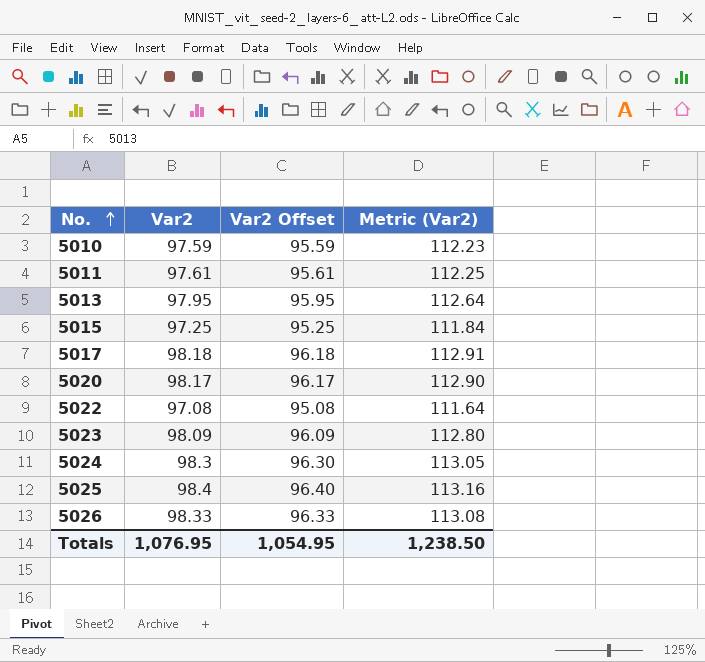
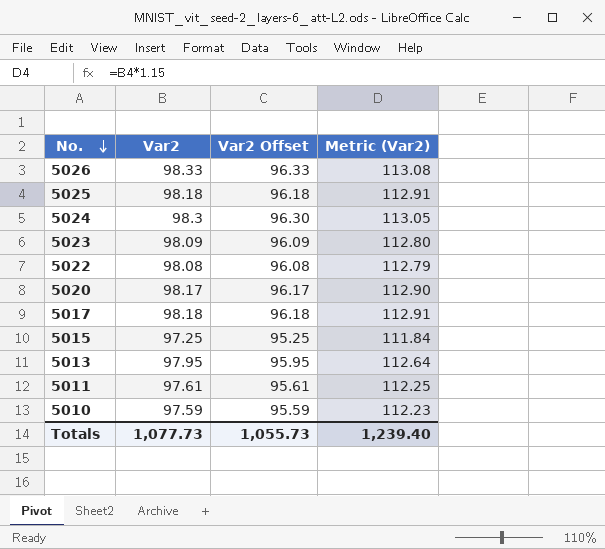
row order: No. ascending -> No. descending
5025 | Var2: 98.4 -> 98.18
5025 | Var2 Offset: 96.40 -> 96.18
5025 | Metric (Var2): 113.16 -> 112.91
5022 | Var2: 97.08 -> 98.08
5022 | Var2 Offset: 95.08 -> 96.08
5022 | Metric (Var2): 111.64 -> 112.79
Totals | Var2: 1,076.95 -> 1,077.73
Totals | Var2 Offset: 1,054.95 -> 1,055.73
Totals | Metric (Var2): 1,238.50 -> 1,239.40

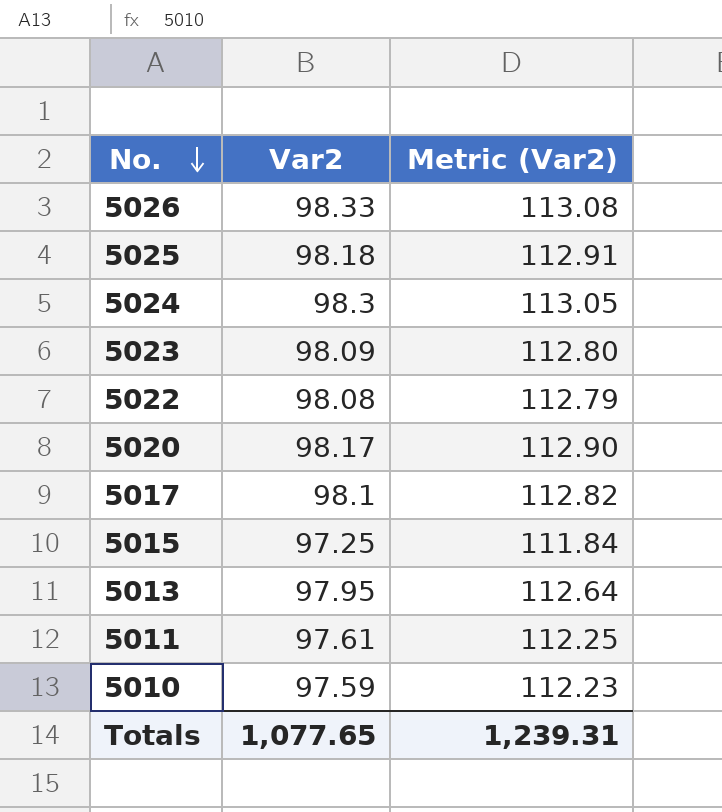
column Var2 Offset | formula: [Var2] - 2 -> none
5017 | Var2: 98.18 -> 98.1
5017 | Metric (Var2): 112.91 -> 112.82
Totals | Var2: 1,077.73 -> 1,077.65
Totals | Metric (Var2): 1,239.40 -> 1,239.31

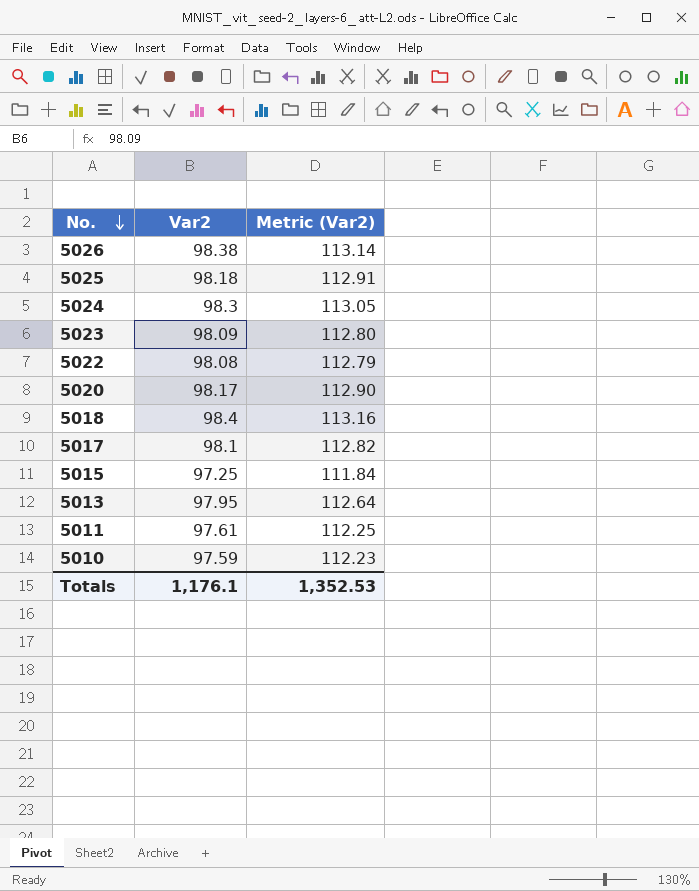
5026 | Var2: 98.33 -> 98.38
5026 | Metric (Var2): 113.08 -> 113.14
row 5018: none -> 98.4 | 113.16
Totals | Var2: 1,077.65 -> 1,176.1
Totals | Metric (Var2): 1,239.31 -> 1,352.53

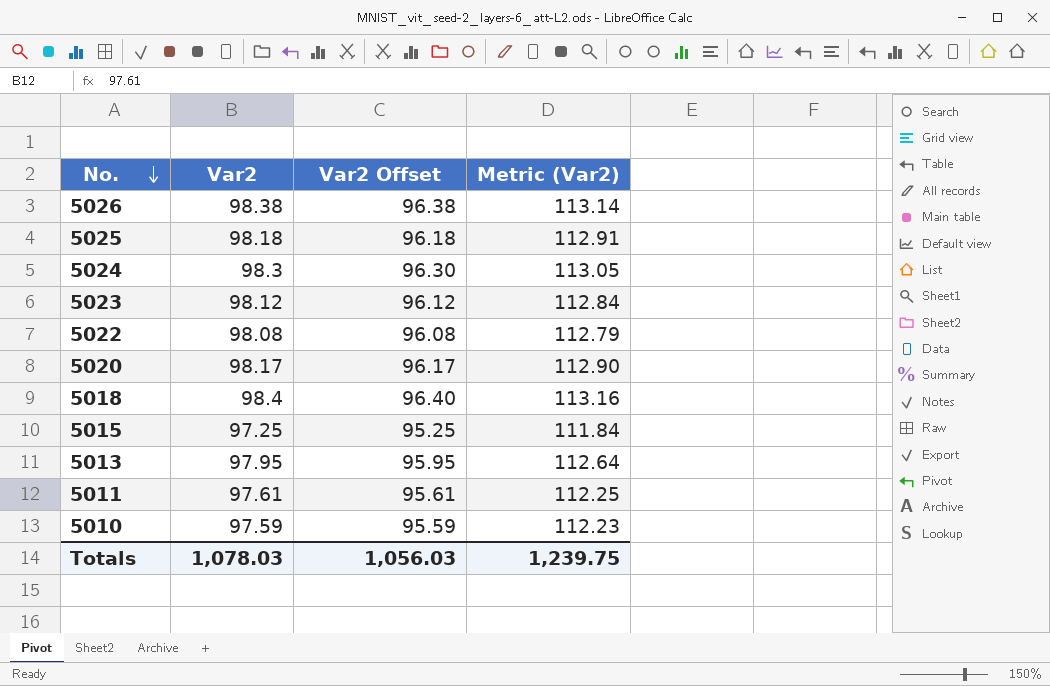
column Var2 Offset | formula: none -> [Var2] - 2
row 5017: 98.1 | 112.82 -> none
5023 | Var2: 98.09 -> 98.12
5023 | Metric (Var2): 112.80 -> 112.84
Totals | Var2: 1,176.1 -> 1,078.03
Totals | Metric (Var2): 1,352.53 -> 1,239.75

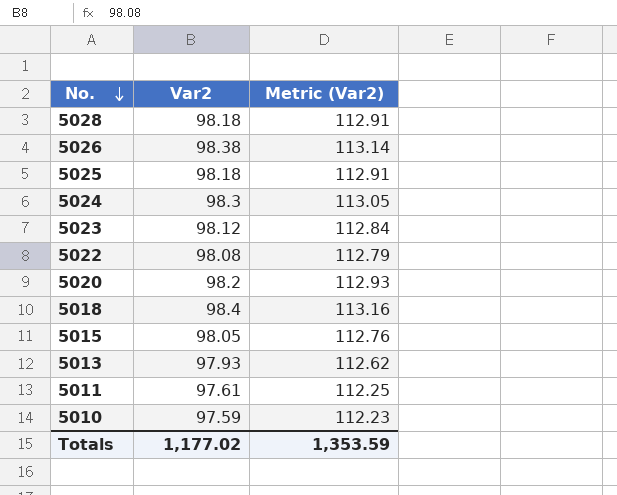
column Var2 Offset | formula: [Var2] - 2 -> none
row 5028: none -> 98.18 | 112.91
5020 | Var2: 98.17 -> 98.2
5020 | Metric (Var2): 112.90 -> 112.93
5015 | Var2: 97.25 -> 98.05
5015 | Metric (Var2): 111.84 -> 112.76
5013 | Var2: 97.95 -> 97.93
5013 | Metric (Var2): 112.64 -> 112.62
Totals | Var2: 1,078.03 -> 1,177.02
Totals | Metric (Var2): 1,239.75 -> 1,353.59

